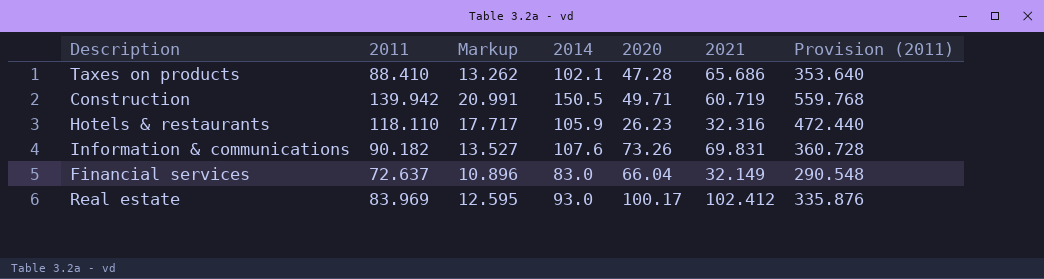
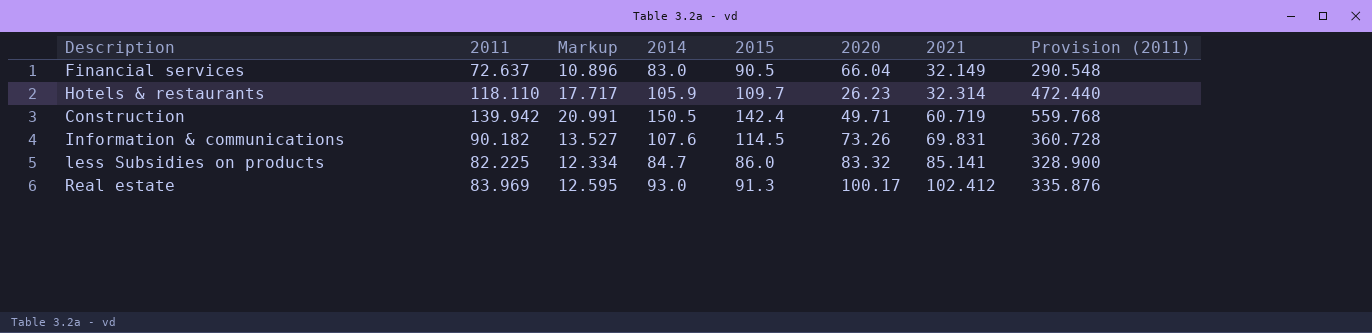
row order: none -> 2021 ascending
column 2015 | position: none -> 5
row Taxes on products: 88.410 | 13.262 | 102.1 | 47.28 | 65.686 | 353.640 -> none
Hotels & restaurants | 2021: 32.316 -> 32.314
row less Subsidies on products: none -> 82.225 | 12.334 | 84.7 | 86.0 | 83.32 | 85.141 | 328.900

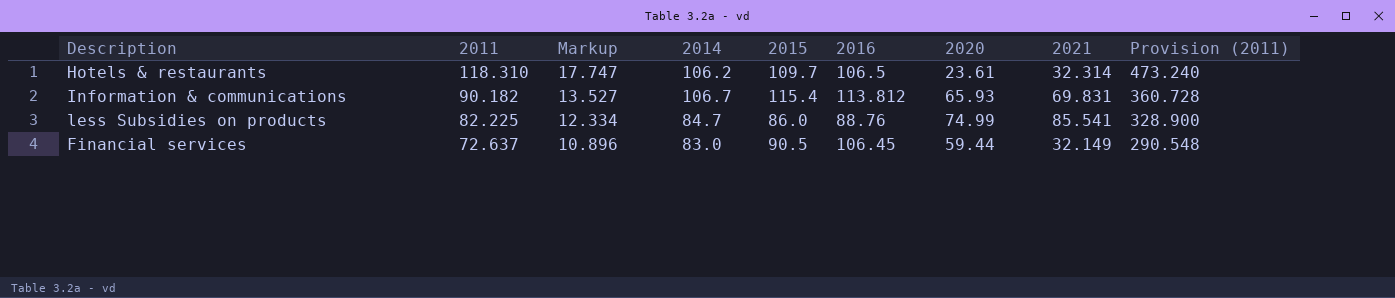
row order: 2021 ascending -> 2011 descending
column 2016 | position: none -> 6
row Construction: 139.942 | 20.991 | 150.5 | 142.4 | 49.71 | 60.719 | 559.768 -> none
row Real estate: 83.969 | 12.595 | 93.0 | 91.3 | 100.17 | 102.412 | 335.876 -> none
Hotels & restaurants | 2011: 118.110 -> 118.310
Hotels & restaurants | Markup: 17.717 -> 17.747
Hotels & restaurants | 2014: 105.9 -> 106.2
Hotels & restaurants | 2020: 26.23 -> 23.61
Hotels & restaurants | Provision (2011): 472.440 -> 473.240
Information & communications | 2014: 107.6 -> 106.7
Information & communications | 2015: 114.5 -> 115.4
Information & communications | 2020: 73.26 -> 65.93
less Subsidies on products | 2020: 83.32 -> 74.99
less Subsidies on products | 2021: 85.141 -> 85.541
Financial services | 2020: 66.04 -> 59.44

